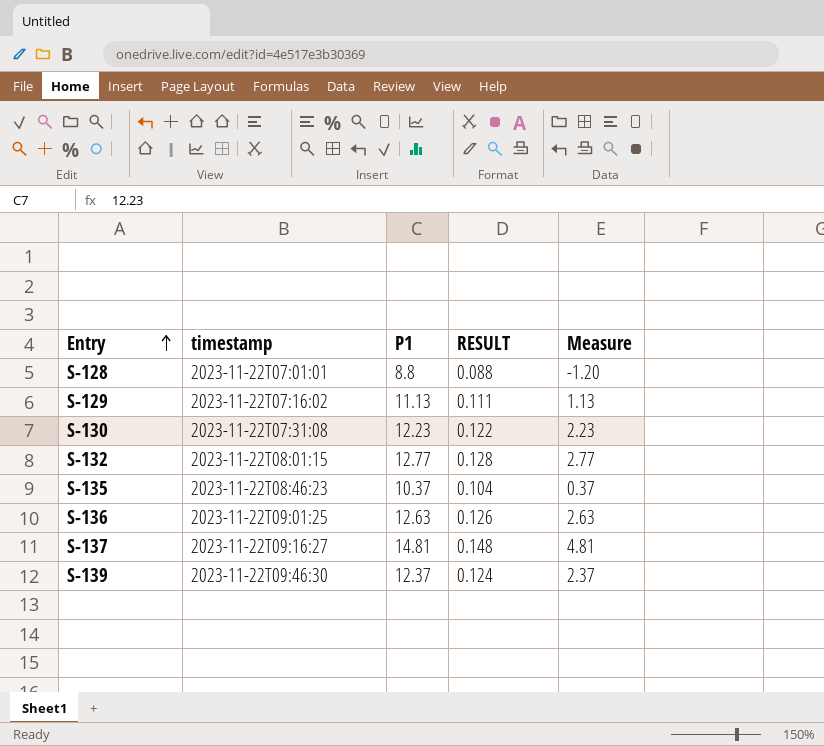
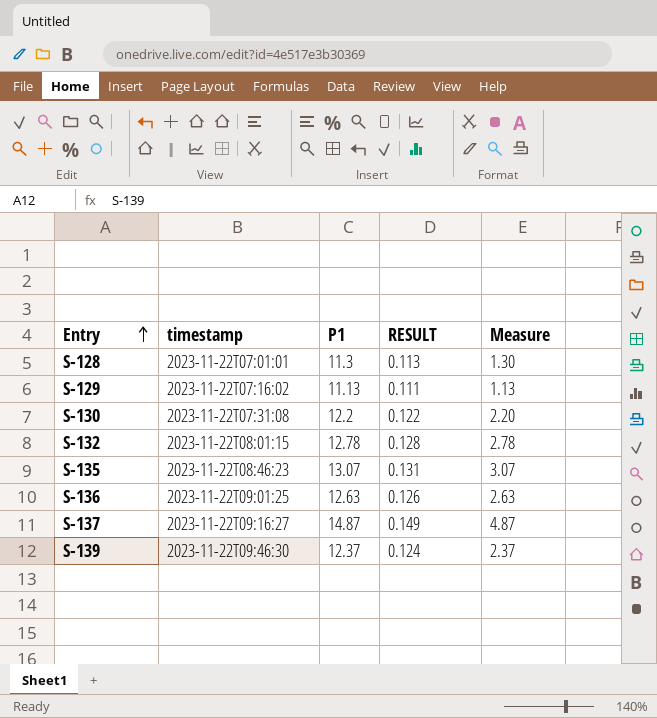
S-128 | P1: 8.8 -> 11.3
S-128 | RESULT: 0.088 -> 0.113
S-128 | Measure: -1.20 -> 1.30
S-130 | P1: 12.23 -> 12.2
S-130 | Measure: 2.23 -> 2.20
S-132 | P1: 12.77 -> 12.78
S-132 | Measure: 2.77 -> 2.78
S-135 | P1: 10.37 -> 13.07
S-135 | RESULT: 0.104 -> 0.131
S-135 | Measure: 0.37 -> 3.07
S-137 | P1: 14.81 -> 14.87
S-137 | RESULT: 0.148 -> 0.149
S-137 | Measure: 4.81 -> 4.87

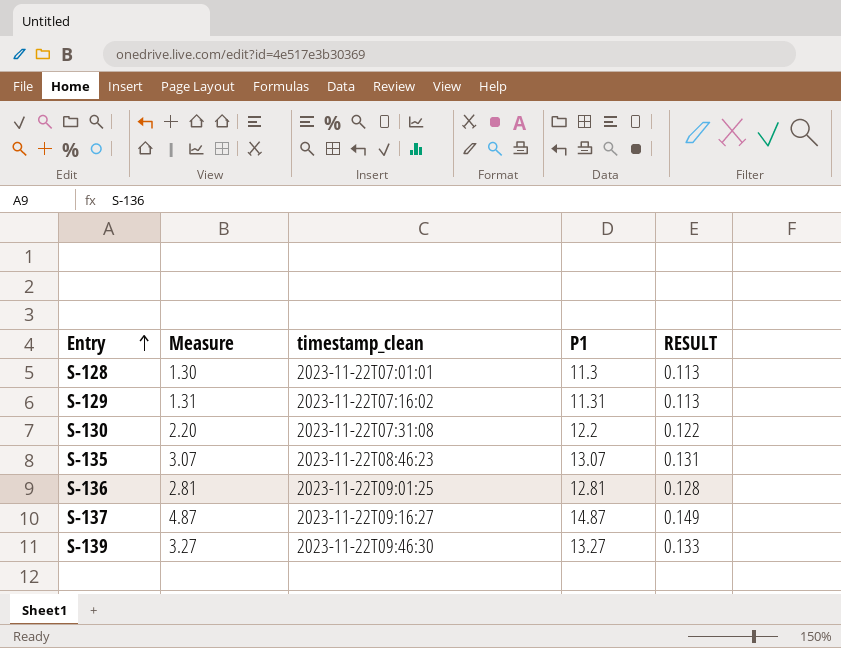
column Measure | position: 5 -> 2
column name: timestamp -> timestamp_clean
row S-132: 2023-11-22T08:01:15 | 12.78 | 0.128 | 2.78 -> none
S-129 | Measure: 1.13 -> 1.31
S-129 | P1: 11.13 -> 11.31
S-129 | RESULT: 0.111 -> 0.113
S-136 | Measure: 2.63 -> 2.81
S-136 | P1: 12.63 -> 12.81
S-136 | RESULT: 0.126 -> 0.128
S-139 | Measure: 2.37 -> 3.27
S-139 | P1: 12.37 -> 13.27
S-139 | RESULT: 0.124 -> 0.133

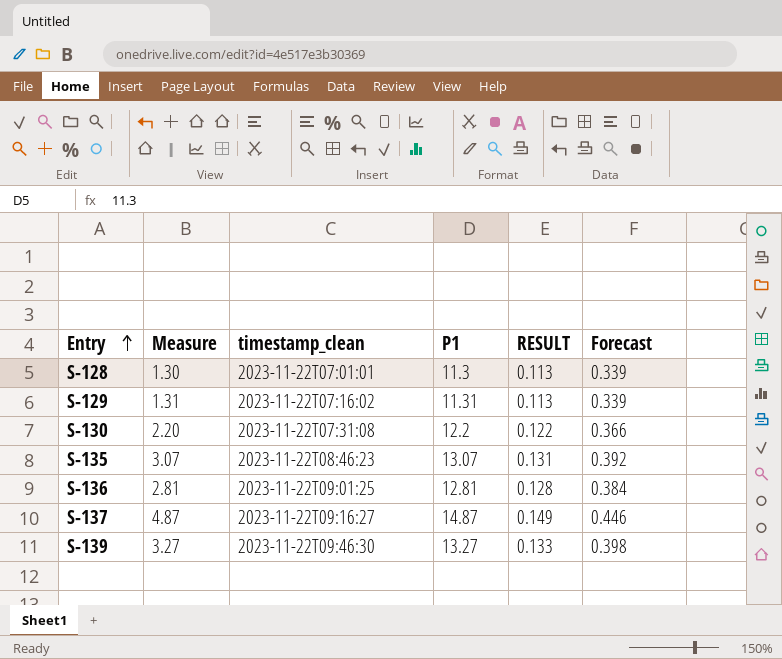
column Forecast | formula: none -> [P1] * 0.03

